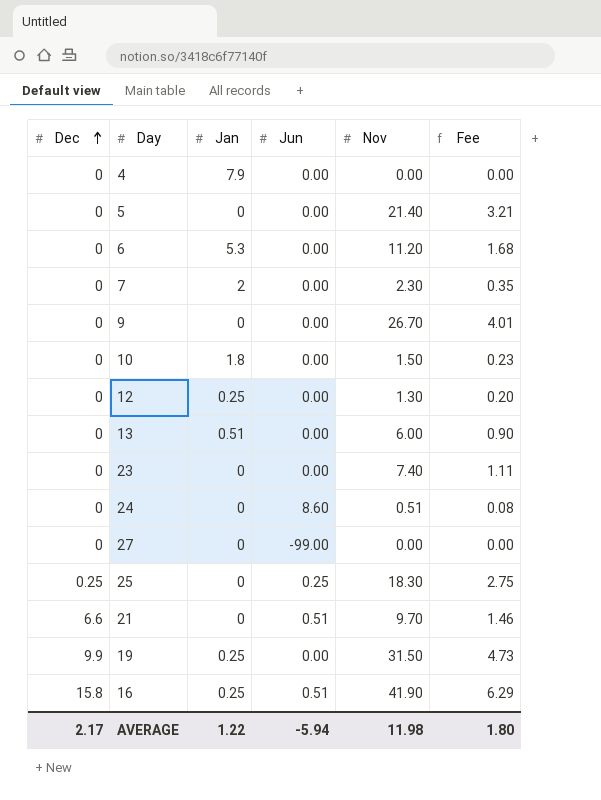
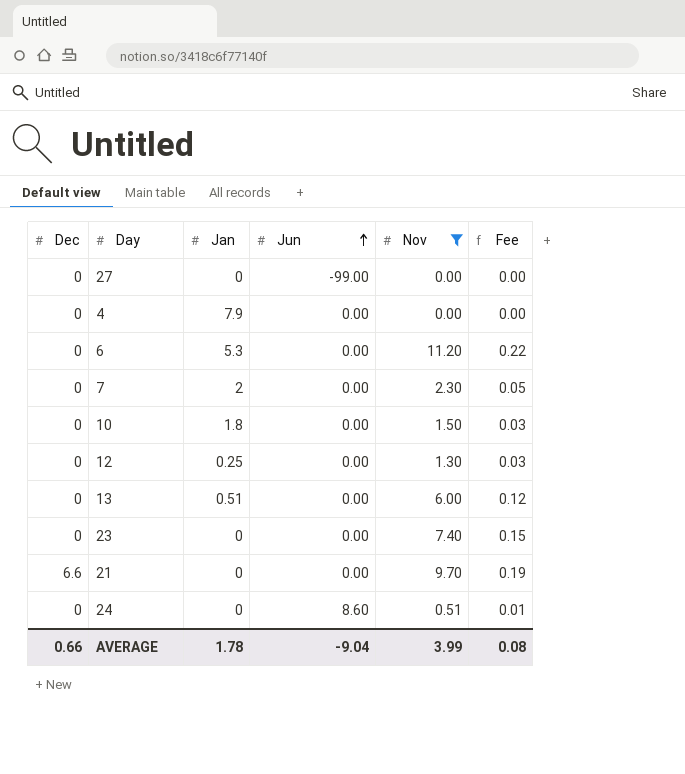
filter: none -> Nov <= 11.20
row order: Dec ascending -> Jun ascending
column Fee | formula: [Nov] * 0.15 -> [Nov] * 0.02
21 | Jun: 0.51 -> 0.00
AVERAGE | Dec: 2.17 -> 0.66
AVERAGE | Jan: 1.22 -> 1.78
AVERAGE | Jun: -5.94 -> -9.04
AVERAGE | Nov: 11.98 -> 3.99
AVERAGE | Fee: 1.80 -> 0.08

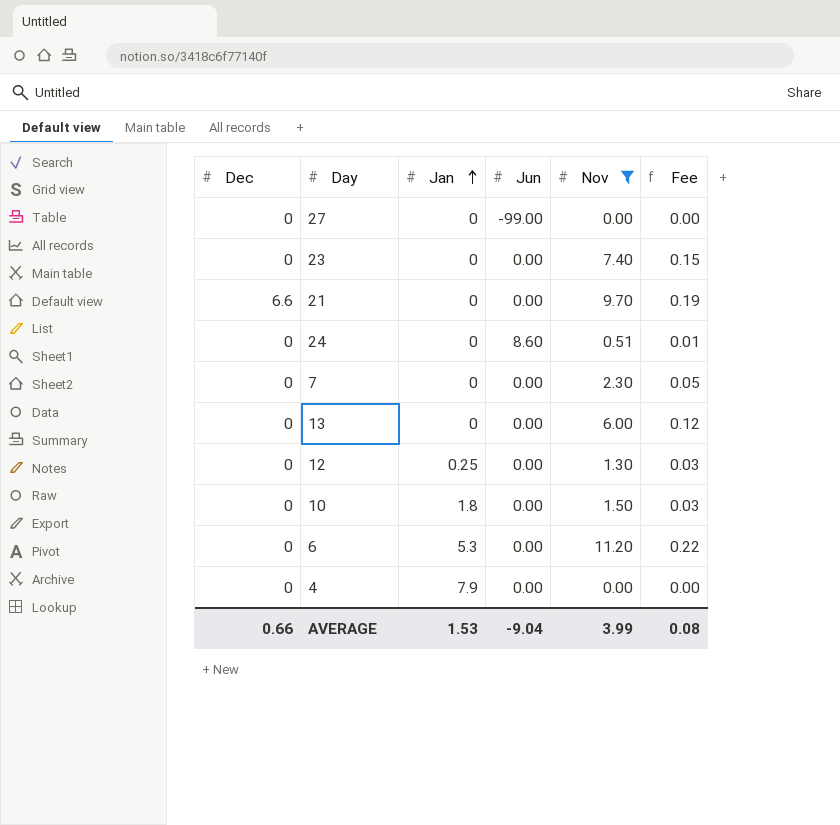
row order: Jun ascending -> Jan ascending
7 | Jan: 2 -> 0
13 | Jan: 0.51 -> 0
AVERAGE | Jan: 1.78 -> 1.53

